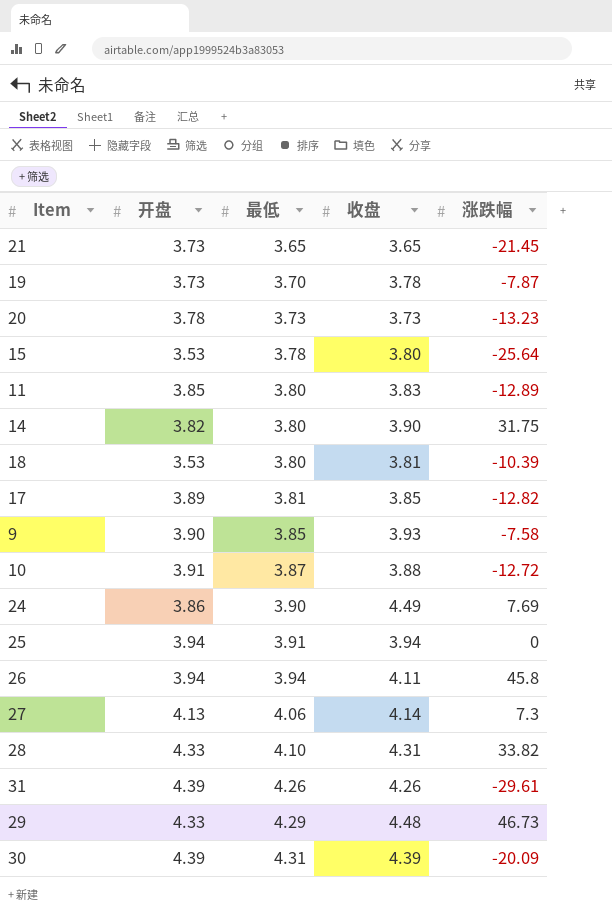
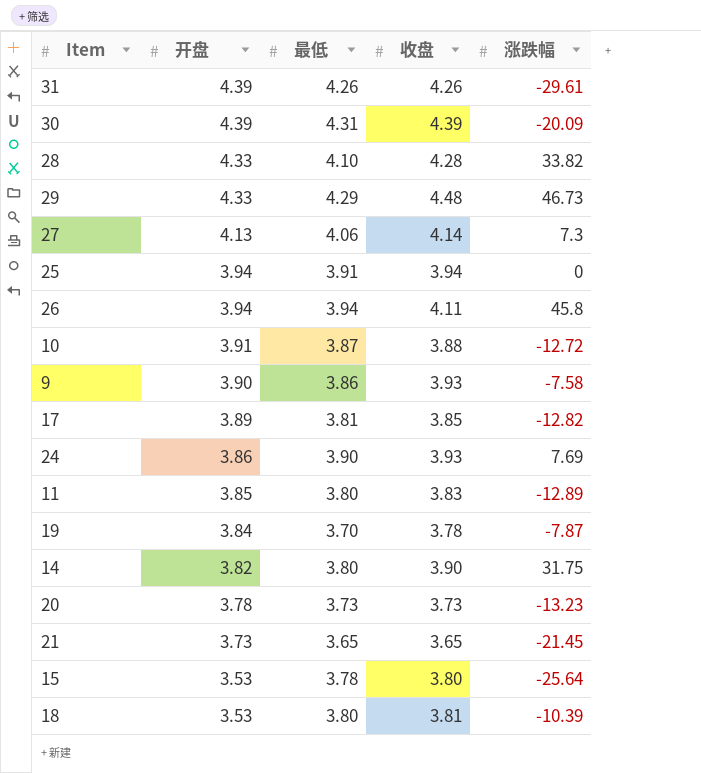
row order: 最低 ascending -> 开盘 descending
28 | 收盘: 4.31 -> 4.28
9 | 最低: 3.85 -> 3.86
24 | 收盘: 4.49 -> 3.93
19 | 开盘: 3.73 -> 3.84

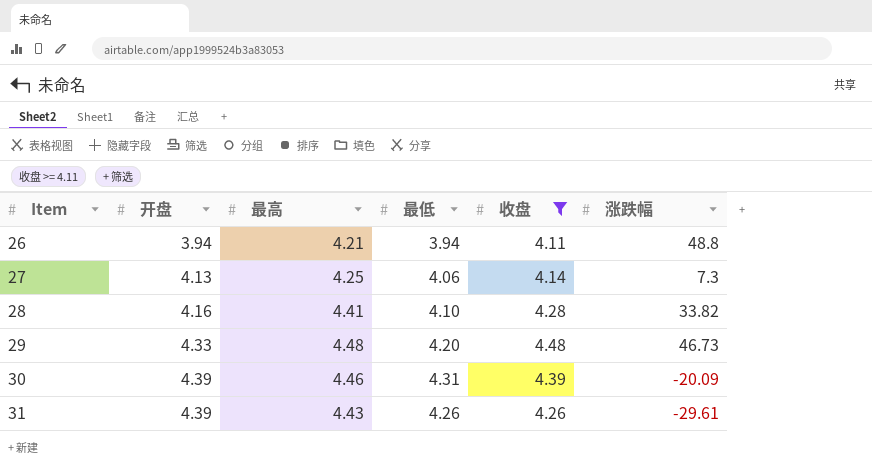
filter: none -> 收盘 >= 4.11
row order: 开盘 descending -> Item ascending
column 最高 | position: none -> 3
26 | 涨跌幅: 45.8 -> 48.8
28 | 开盘: 4.33 -> 4.16
29 | 最低: 4.29 -> 4.20

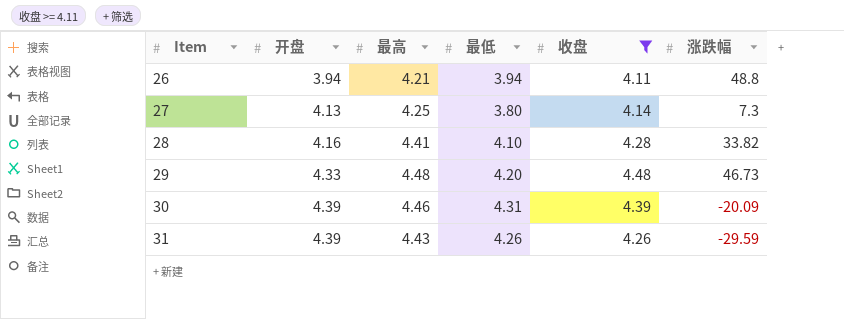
27 | 最低: 4.06 -> 3.80
31 | 涨跌幅: -29.61 -> -29.59

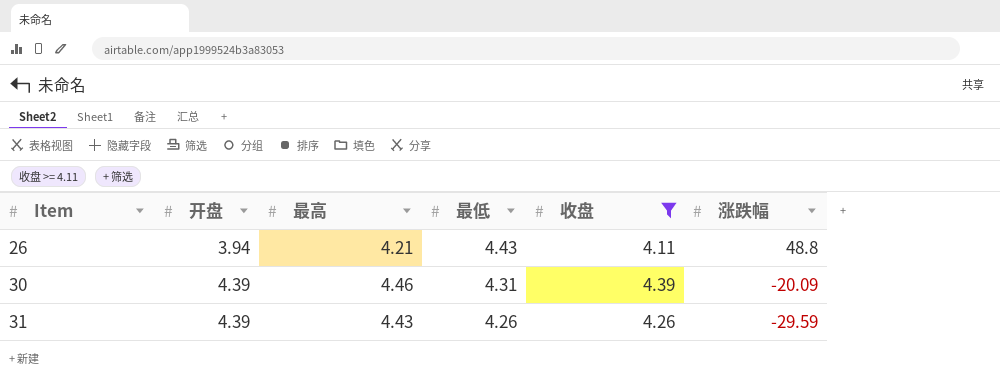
row 27: 4.13 | 4.25 | 3.80 | 4.14 | 7.3 -> none
row 28: 4.16 | 4.41 | 4.10 | 4.28 | 33.82 -> none
row 29: 4.33 | 4.48 | 4.20 | 4.48 | 46.73 -> none
26 | 最低: 3.94 -> 4.43

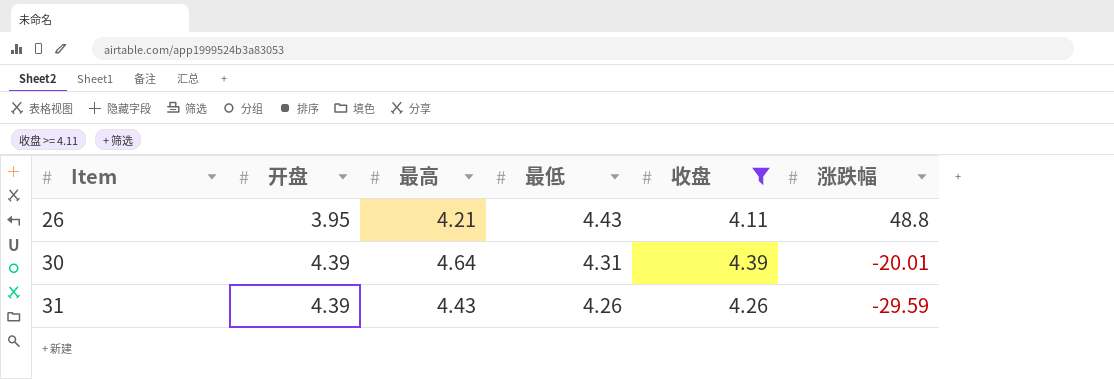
26 | 开盘: 3.94 -> 3.95
30 | 最高: 4.46 -> 4.64
30 | 涨跌幅: -20.09 -> -20.01

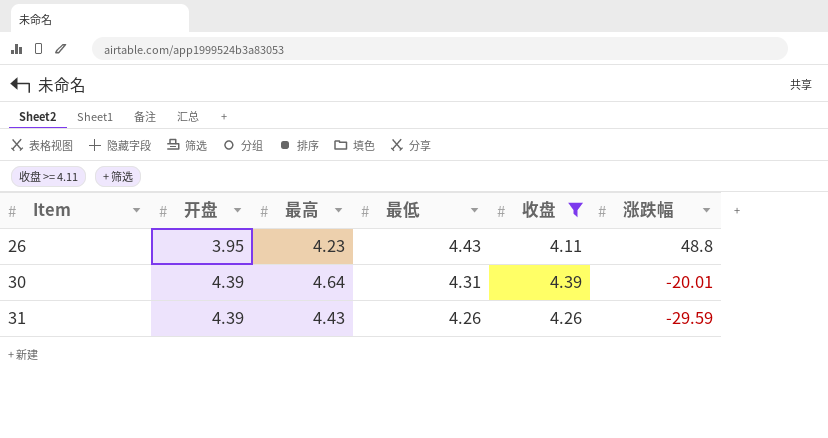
26 | 最高: 4.21 -> 4.23

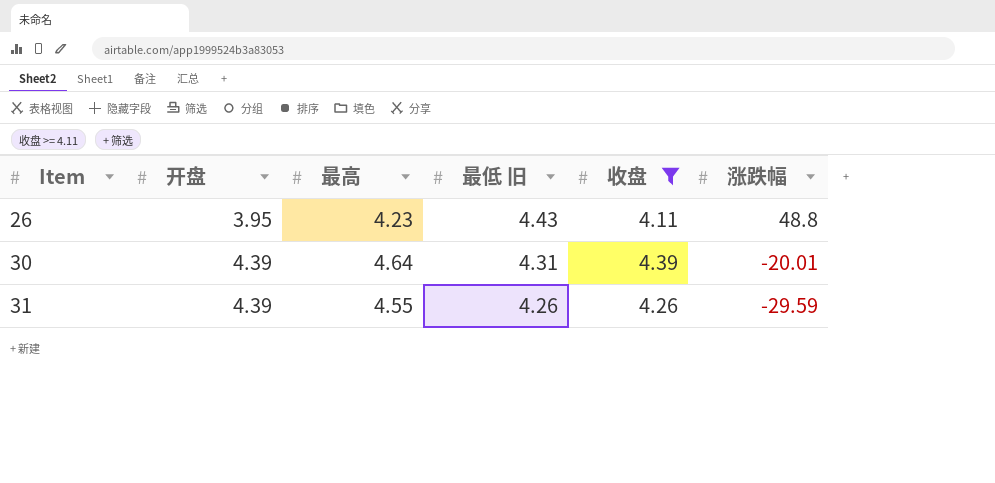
column name: 最低 -> 最低 旧
31 | 最高: 4.43 -> 4.55

